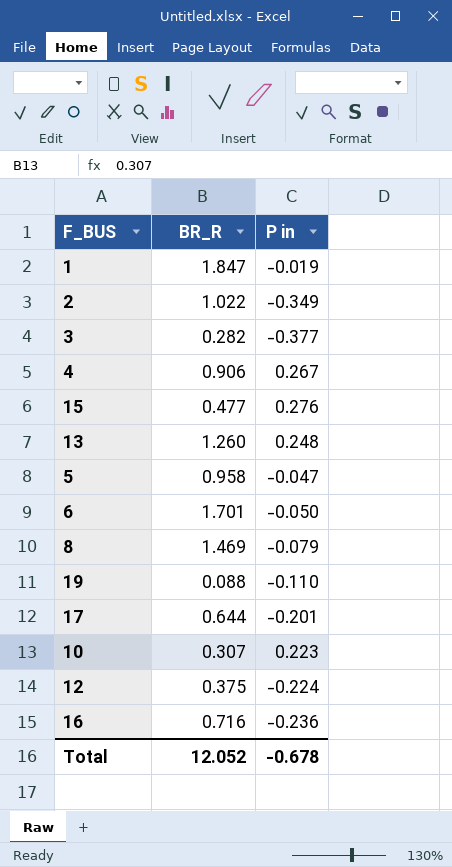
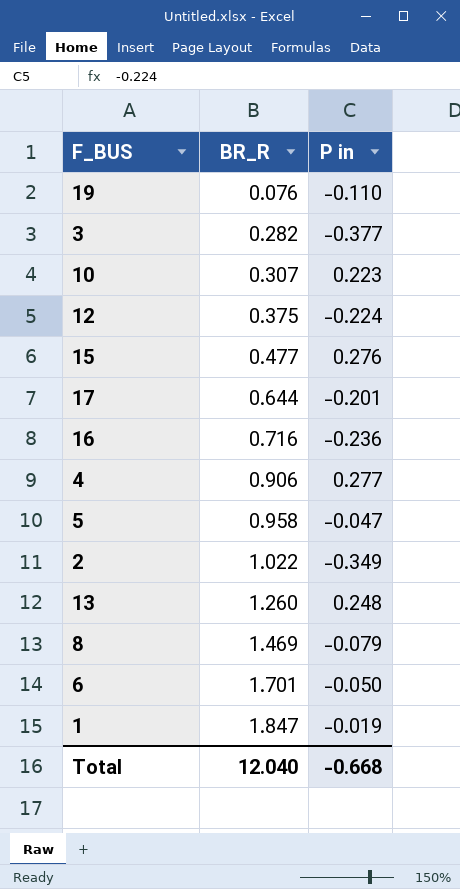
row order: none -> BR_R ascending
19 | BR_R: 0.088 -> 0.076
4 | P in: 0.267 -> 0.277
Total | BR_R: 12.052 -> 12.040
Total | P in: -0.678 -> -0.668

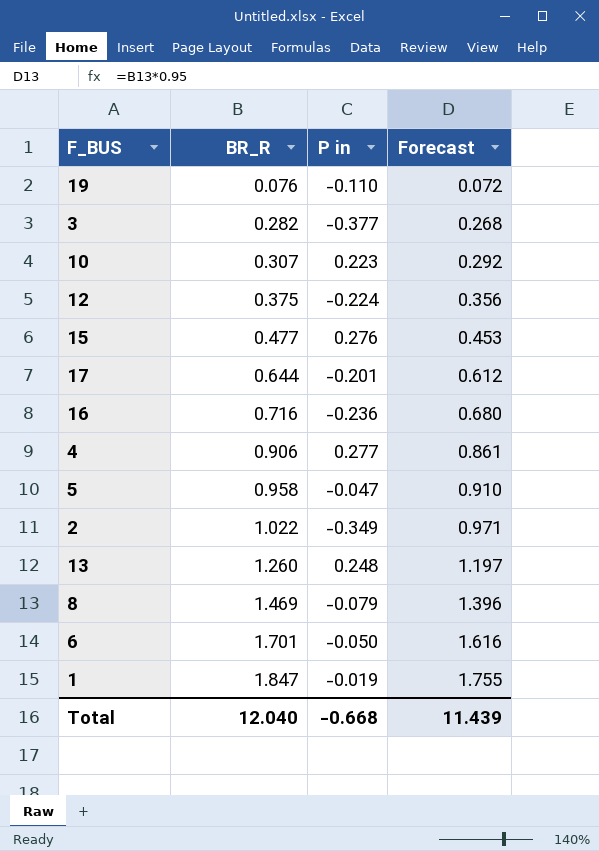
column Forecast | formula: none -> [BR_R] * 0.95

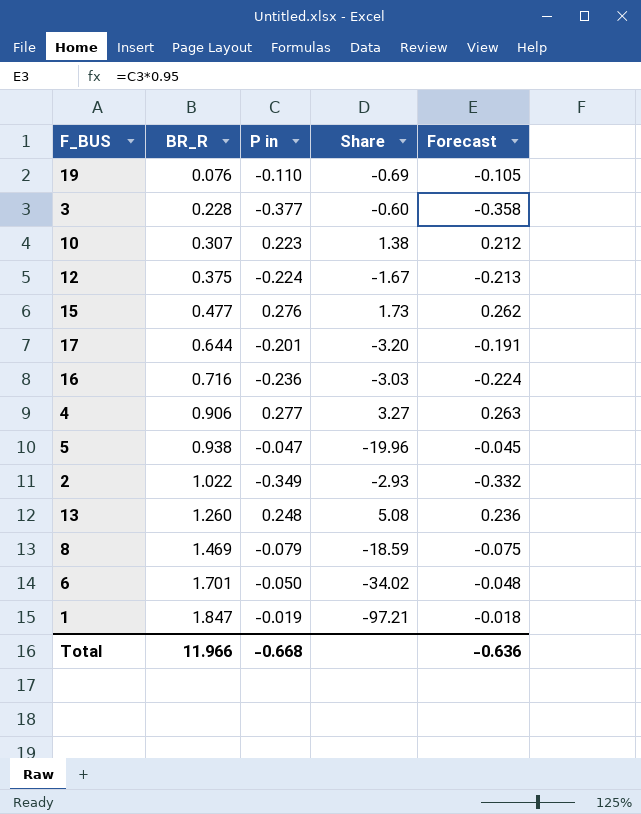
column Share | formula: none -> [BR_R] / [P in]
column Forecast | formula: [BR_R] * 0.95 -> [P in] * 0.95
3 | BR_R: 0.282 -> 0.228
5 | BR_R: 0.958 -> 0.938
Total | BR_R: 12.040 -> 11.966
Total | Forecast: 11.439 -> -0.636

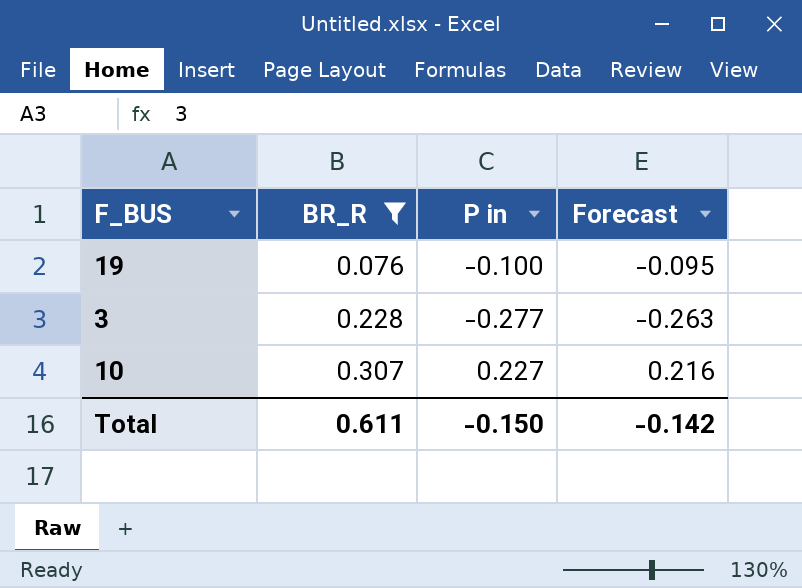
filter: none -> BR_R <= 0.307
column Share | formula: [BR_R] / [P in] -> none
19 | P in: -0.110 -> -0.100
19 | Forecast: -0.105 -> -0.095
3 | P in: -0.377 -> -0.277
3 | Forecast: -0.358 -> -0.263
10 | P in: 0.223 -> 0.227
10 | Forecast: 0.212 -> 0.216
Total | BR_R: 11.966 -> 0.611
Total | P in: -0.668 -> -0.150
Total | Forecast: -0.636 -> -0.142

